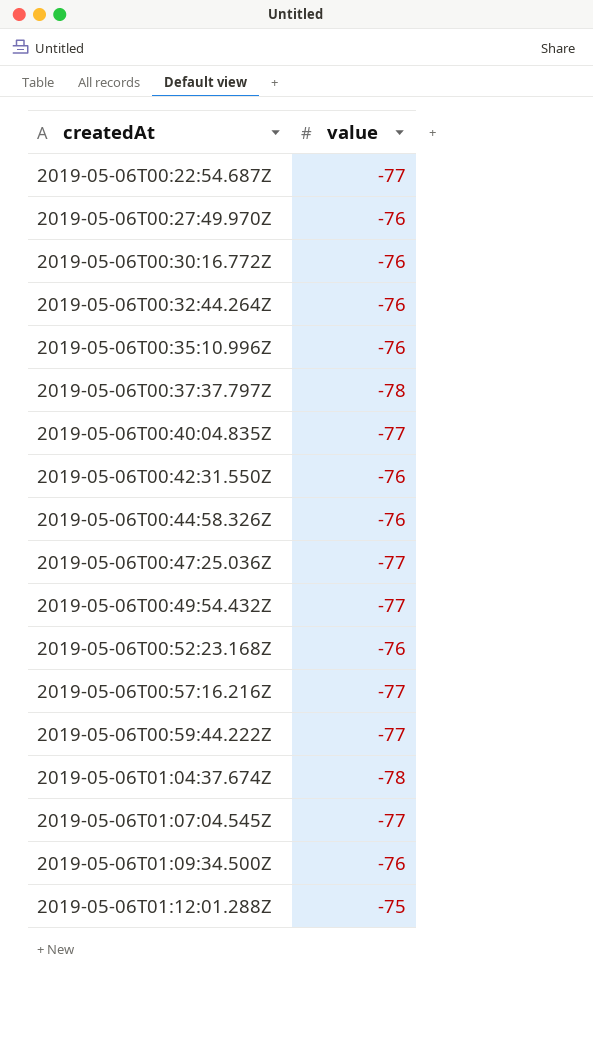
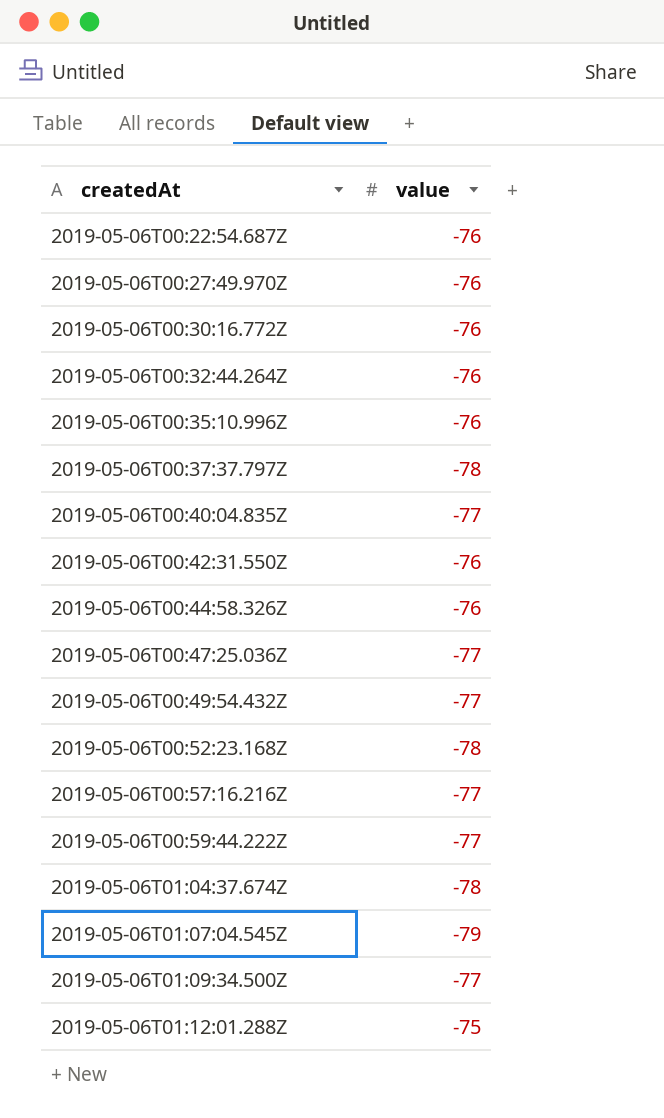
2019-05-06T00:22:54.687Z | value: -77 -> -76
2019-05-06T00:52:23.168Z | value: -76 -> -78
2019-05-06T01:07:04.545Z | value: -77 -> -79
2019-05-06T01:09:34.500Z | value: -76 -> -77

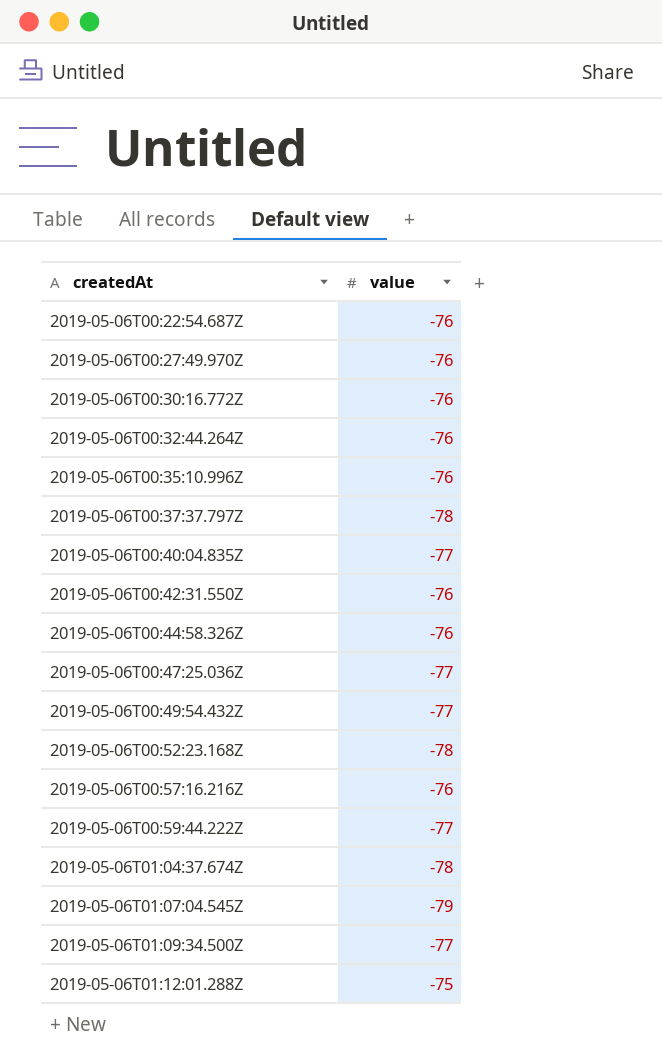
2019-05-06T00:57:16.216Z | value: -77 -> -76

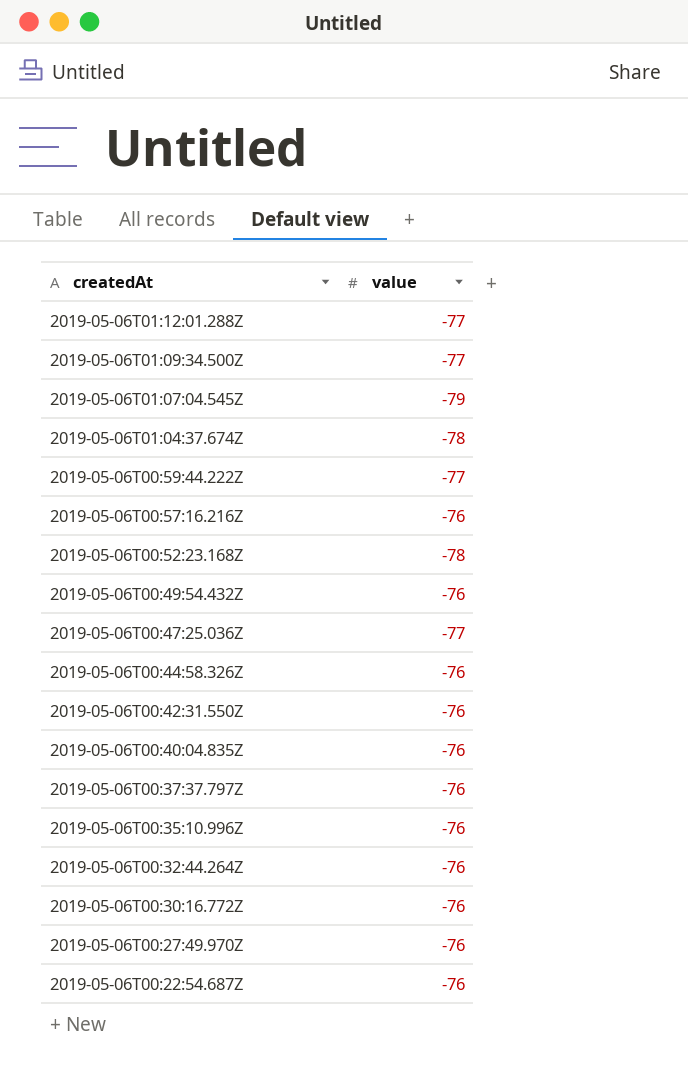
row order: createdAt ascending -> createdAt descending
2019-05-06T01:12:01.288Z | value: -75 -> -77
2019-05-06T00:49:54.432Z | value: -77 -> -76
2019-05-06T00:40:04.835Z | value: -77 -> -76
2019-05-06T00:37:37.797Z | value: -78 -> -76

